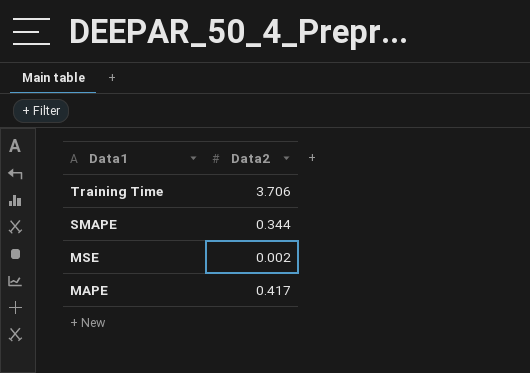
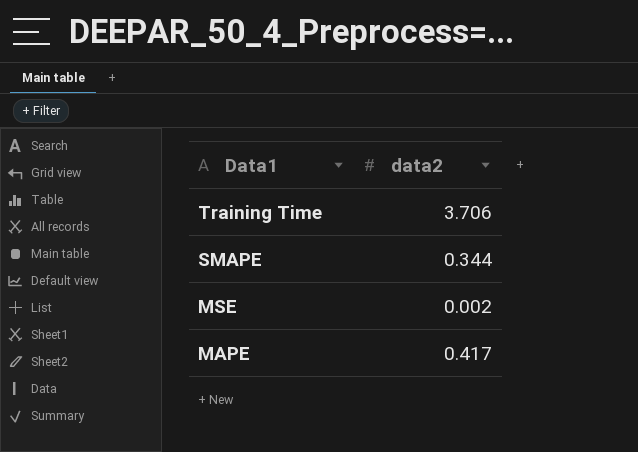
column name: Data2 -> data2

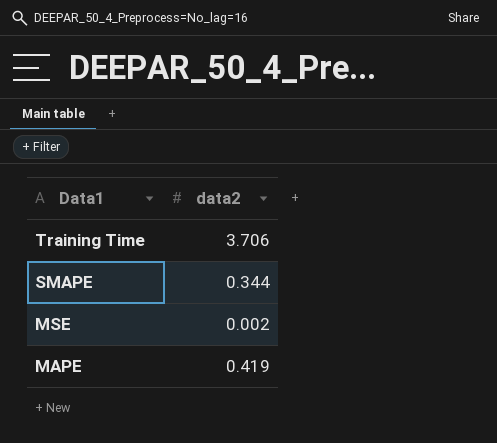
MAPE | data2: 0.417 -> 0.419

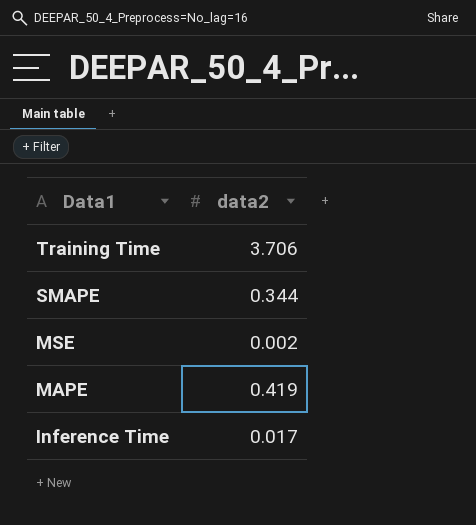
row Inference Time: none -> 0.017

